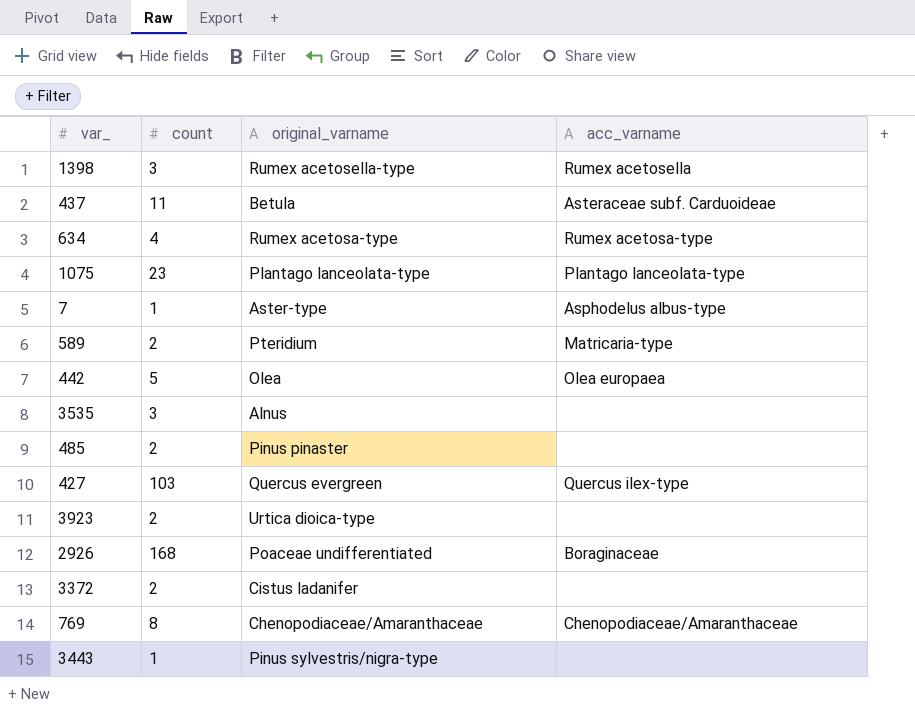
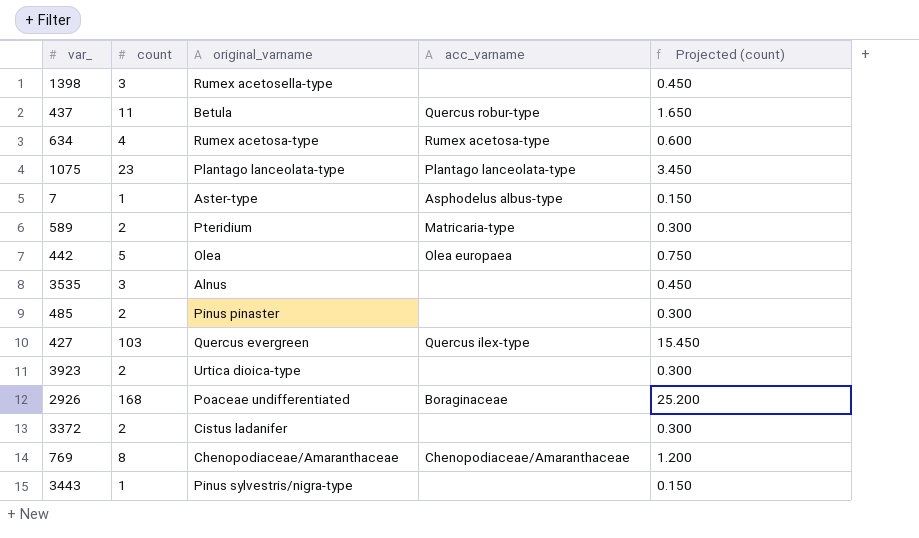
column Projected (count) | formula: none -> [count] * 0.15
1398 | acc_varname: Rumex acetosella -> none
437 | acc_varname: Asteraceae subf. Carduoideae -> Quercus robur-type

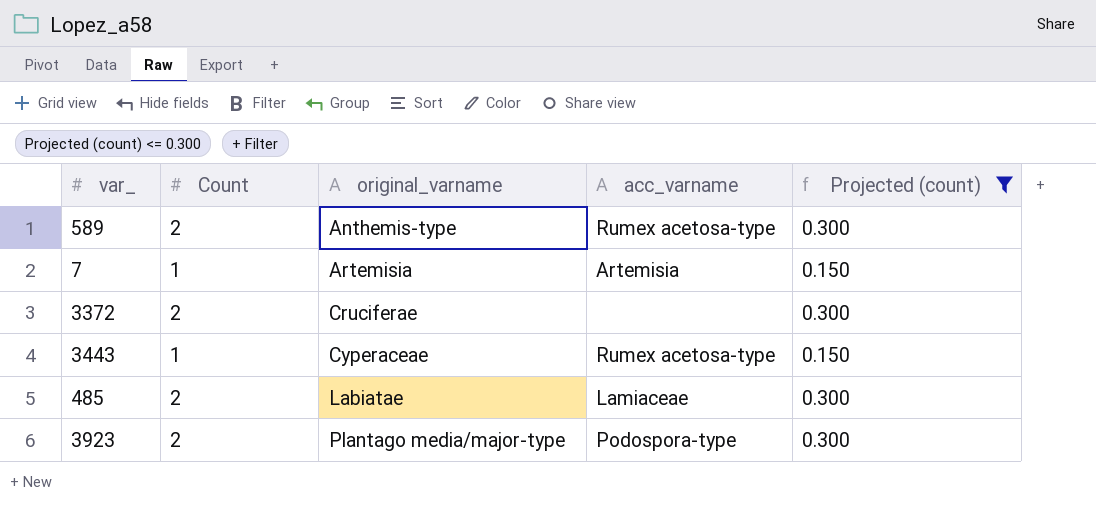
filter: none -> Projected (count) <= 0.300
row order: none -> original_varname ascending
column name: count -> Count
589 | original_varname: Pteridium -> Anthemis-type
589 | acc_varname: Matricaria-type -> Rumex acetosa-type
7 | original_varname: Aster-type -> Artemisia
7 | acc_varname: Asphodelus albus-type -> Artemisia
3372 | original_varname: Cistus ladanifer -> Cruciferae
3443 | original_varname: Pinus sylvestris/nigra-type -> Cyperaceae
3443 | acc_varname: none -> Rumex acetosa-type
485 | original_varname: Pinus pinaster -> Labiatae
485 | acc_varname: none -> Lamiaceae
3923 | original_varname: Urtica dioica-type -> Plantago media/major-type
3923 | acc_varname: none -> Podospora-type

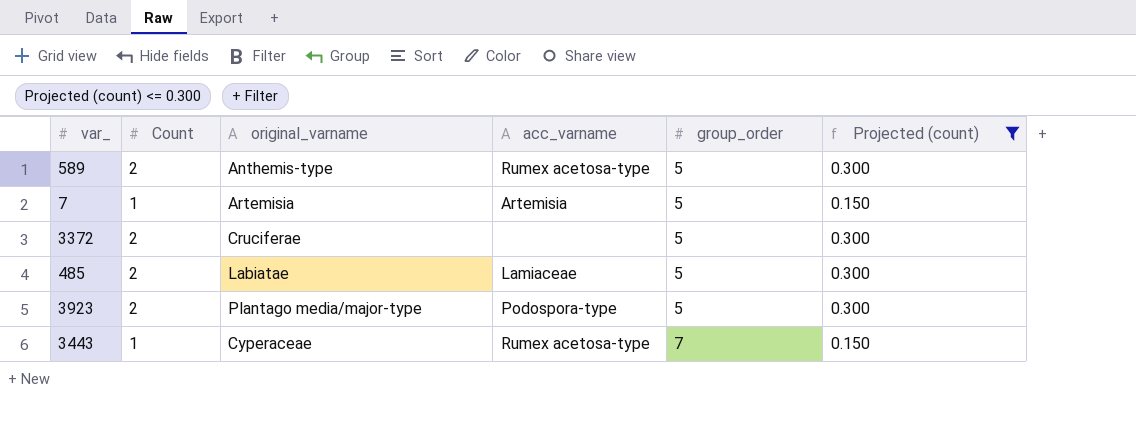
row order: original_varname ascending -> group_order ascending
column group_order | position: none -> 5

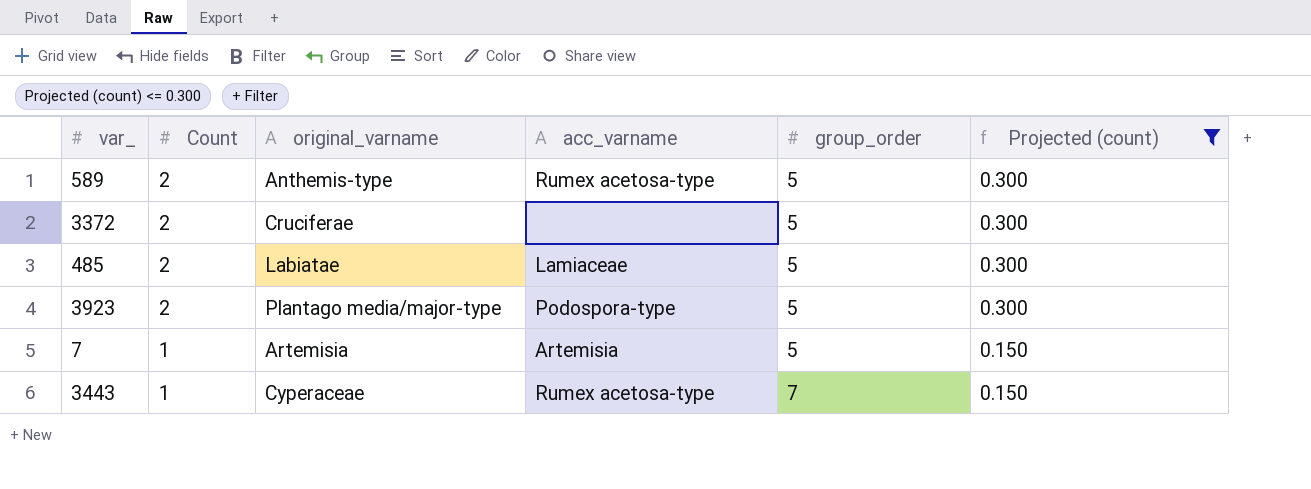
row order: group_order ascending -> Count descending

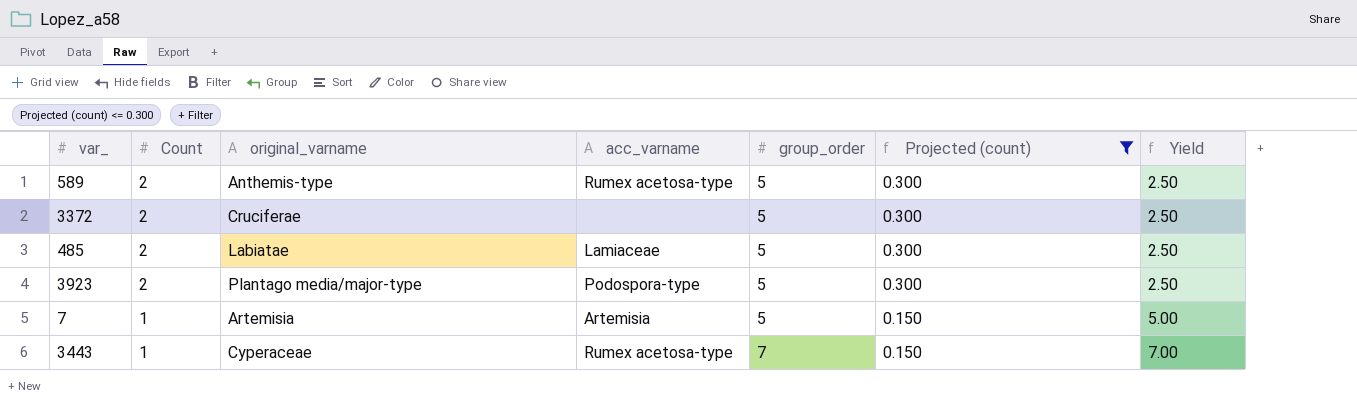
column Yield | formula: none -> [group_order] / [Count]

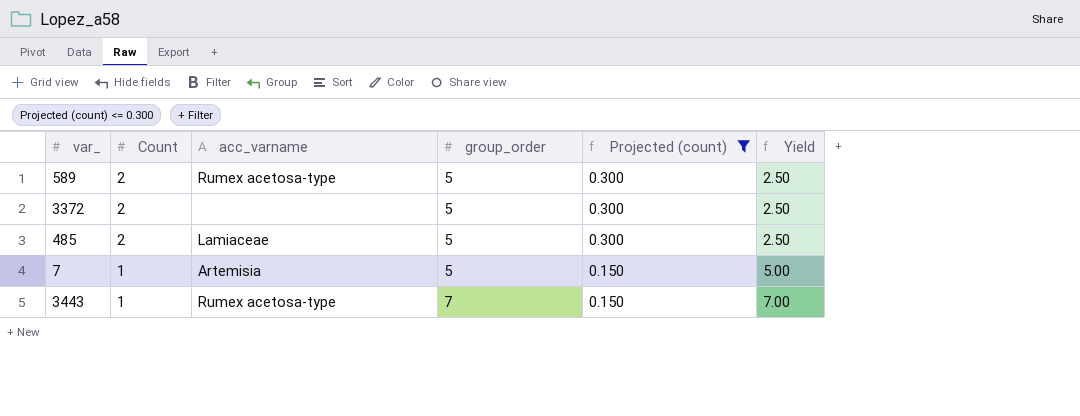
column original_varname | position: 3 -> none
row 3923: 2 | Plantago media/major-type | Podospora-type | 5 | 0.300 | 2.50 -> none

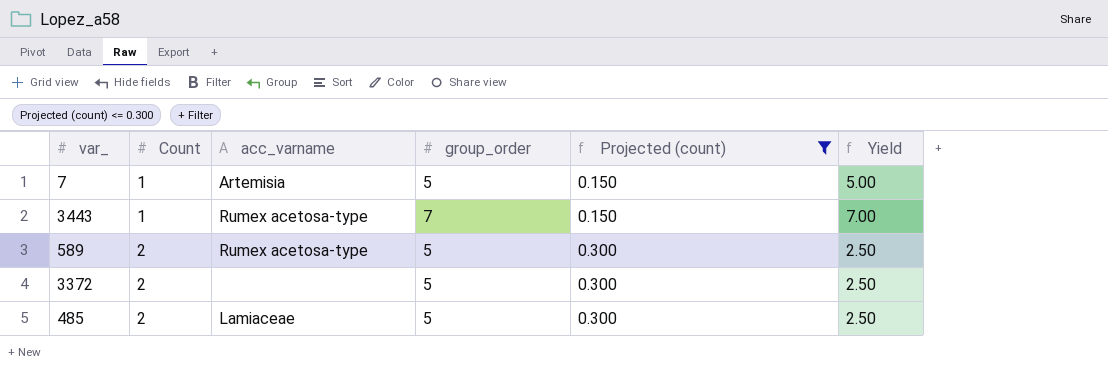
row order: Count descending -> Count ascending

